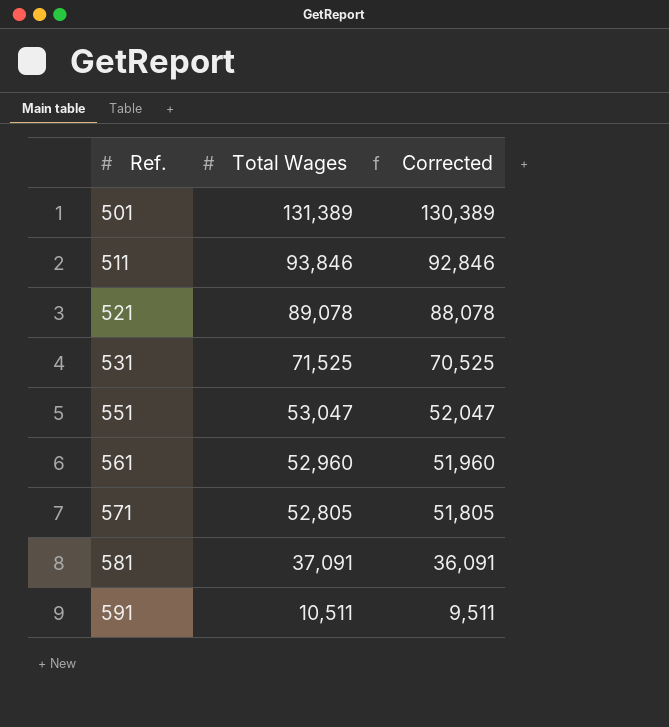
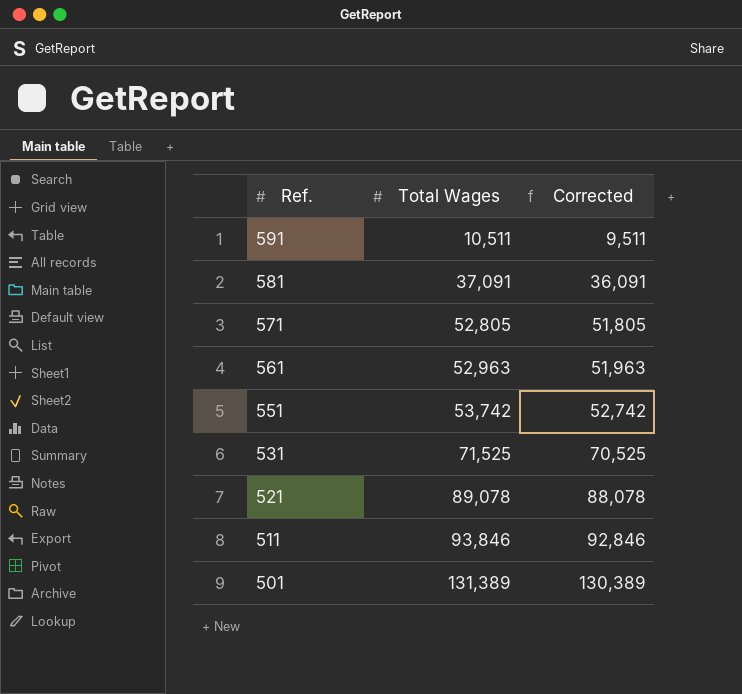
row order: Ref. ascending -> Ref. descending
561 | Total Wages: 52,960 -> 52,963
561 | Corrected: 51,960 -> 51,963
551 | Total Wages: 53,047 -> 53,742
551 | Corrected: 52,047 -> 52,742

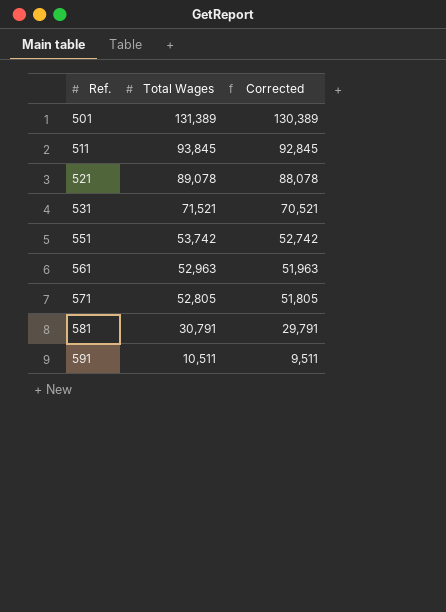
row order: Ref. descending -> Ref. ascending
511 | Total Wages: 93,846 -> 93,845
511 | Corrected: 92,846 -> 92,845
531 | Total Wages: 71,525 -> 71,521
531 | Corrected: 70,525 -> 70,521
581 | Total Wages: 37,091 -> 30,791
581 | Corrected: 36,091 -> 29,791

